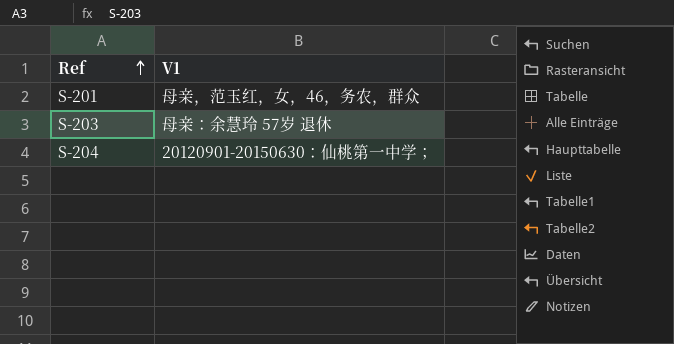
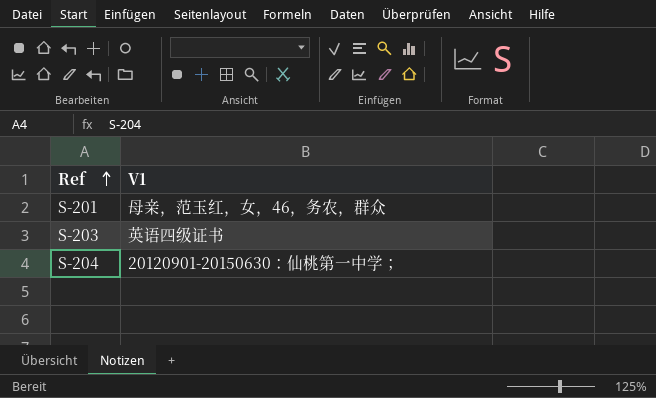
S-203 | V1: 母亲：余慧玲 57岁 退休 -> 英语四级证书

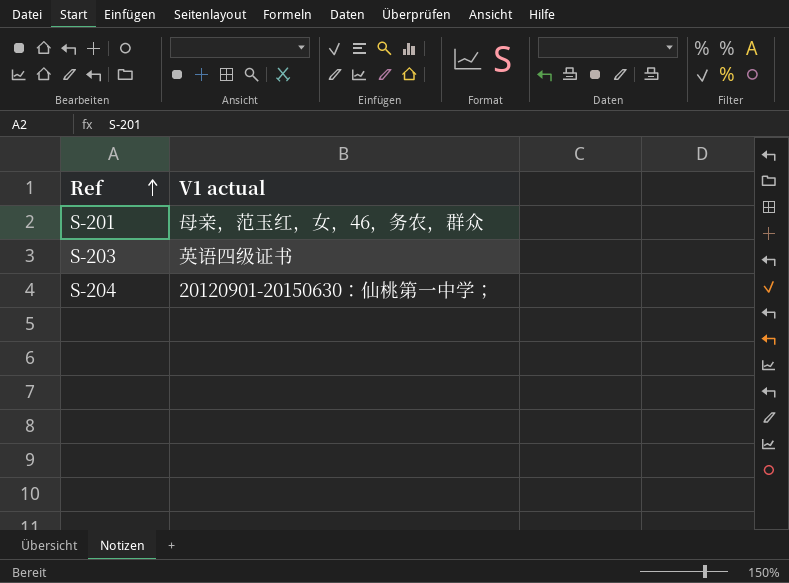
column name: V1 -> V1 actual

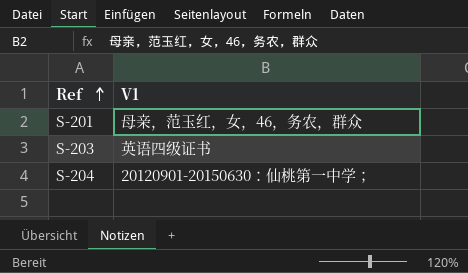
column name: V1 actual -> V1

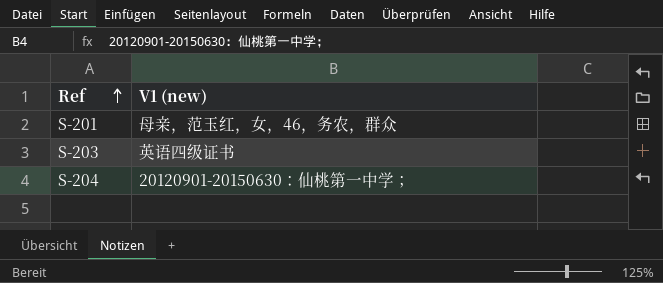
column name: V1 -> V1 (new)

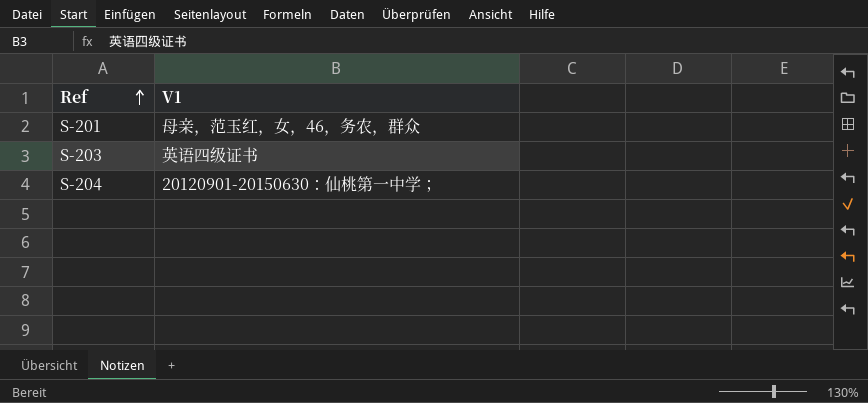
column name: V1 (new) -> V1

